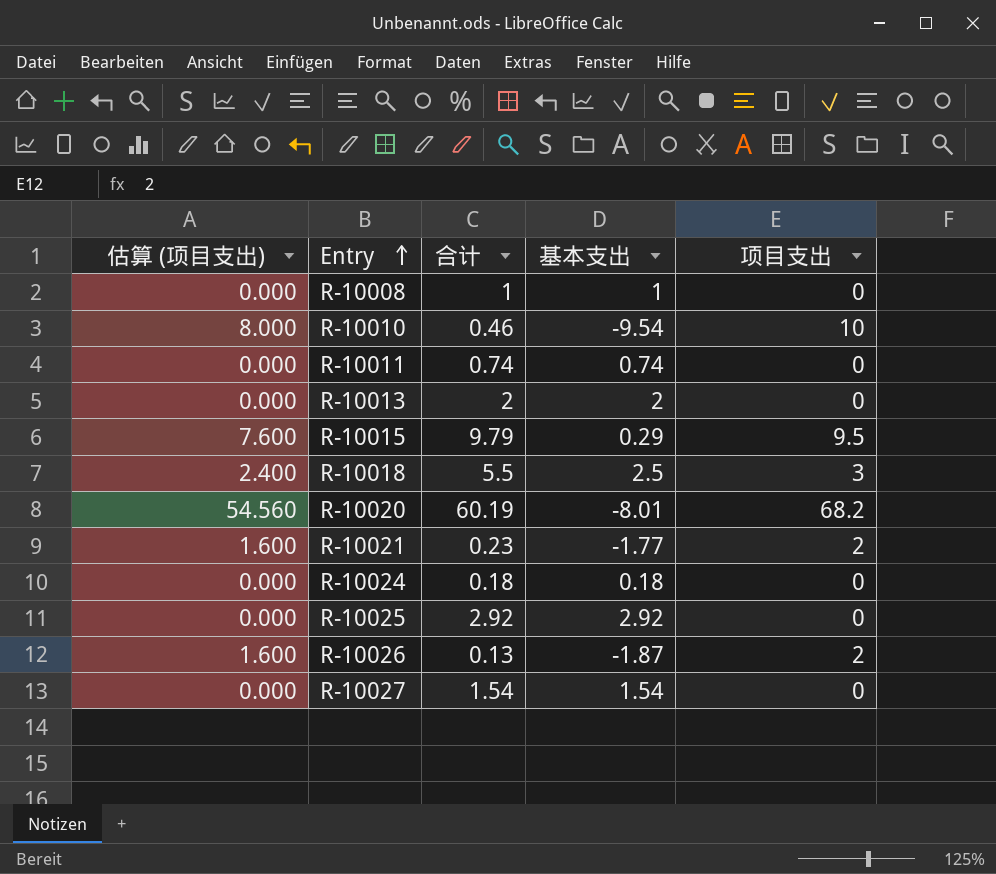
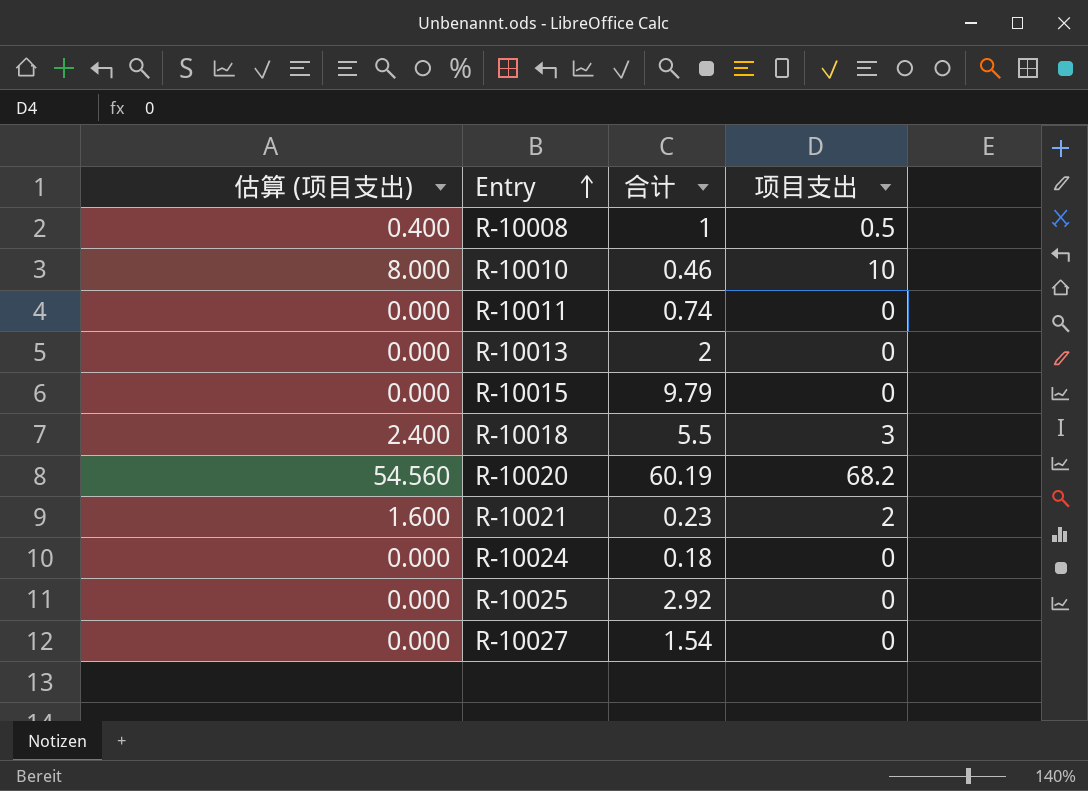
column 基本支出 | formula: [合计] - [项目支出] -> none
row R-10026: 1.600 | 0.13 | -1.87 | 2 -> none
R-10008 | 估算 (项目支出): 0.000 -> 0.400
R-10008 | 项目支出: 0 -> 0.5
R-10015 | 估算 (项目支出): 7.600 -> 0.000
R-10015 | 项目支出: 9.5 -> 0

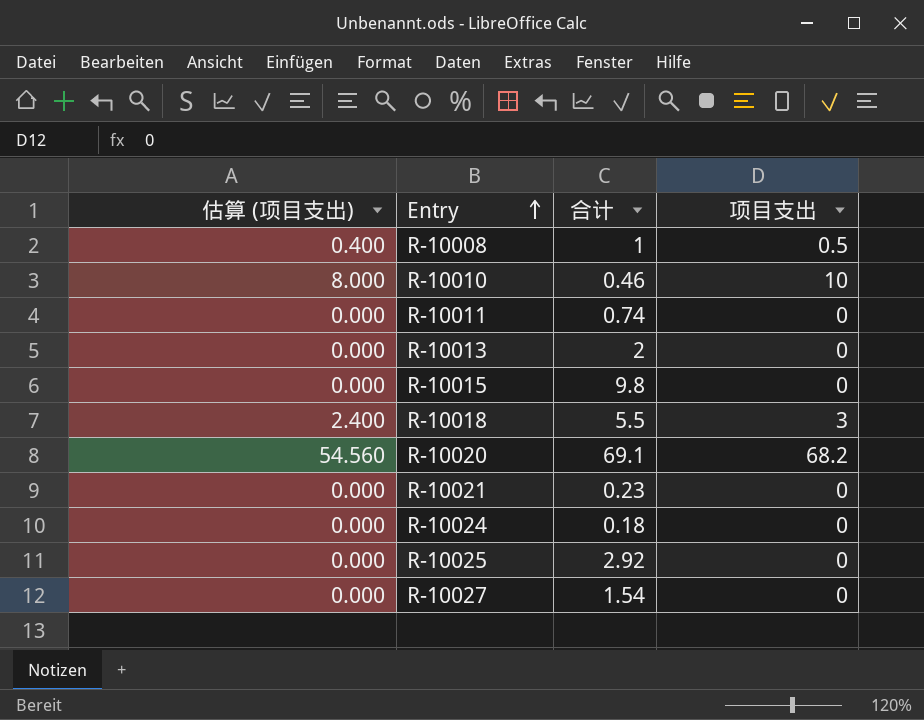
R-10015 | 合计: 9.79 -> 9.8
R-10020 | 合计: 60.19 -> 69.1
R-10021 | 估算 (项目支出): 1.600 -> 0.000
R-10021 | 项目支出: 2 -> 0

